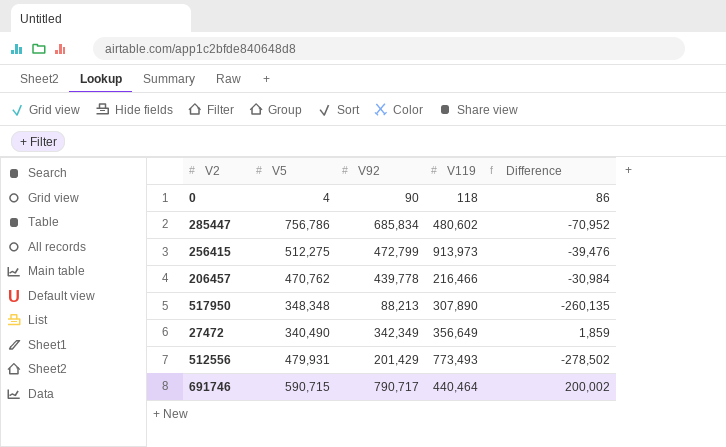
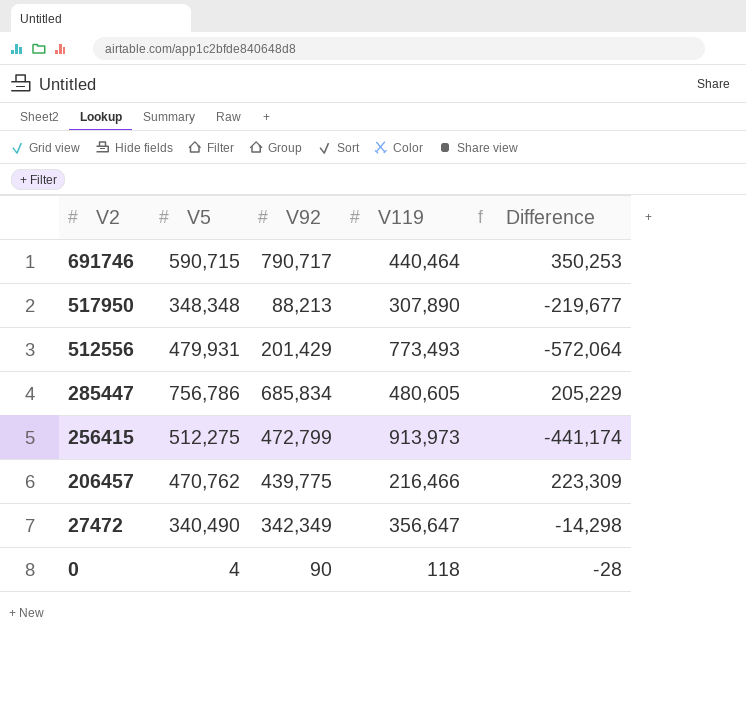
row order: none -> V2 descending
column Difference | formula: [V92] - [V5] -> [V92] - [V119]
285447 | V119: 480,602 -> 480,605
206457 | V92: 439,778 -> 439,775
27472 | V119: 356,649 -> 356,647

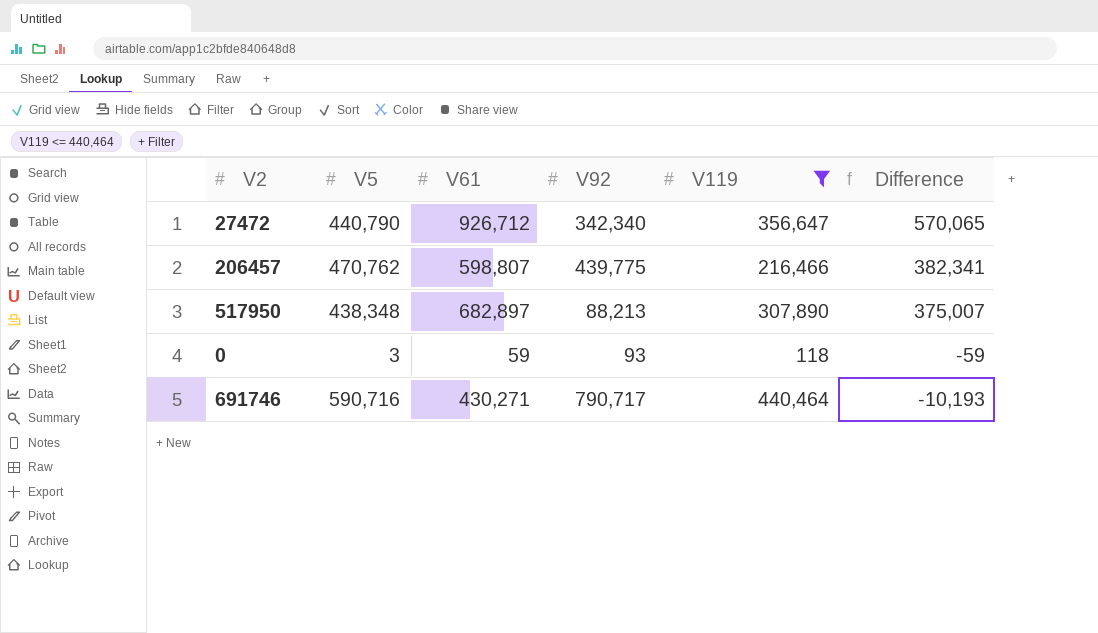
filter: none -> V119 <= 440,464
row order: V2 descending -> Difference descending
column V61 | position: none -> 3
column Difference | formula: [V92] - [V119] -> [V61] - [V119]
27472 | V5: 340,490 -> 440,790
27472 | V92: 342,349 -> 342,340
517950 | V5: 348,348 -> 438,348
0 | V5: 4 -> 3
0 | V92: 90 -> 93
691746 | V5: 590,715 -> 590,716

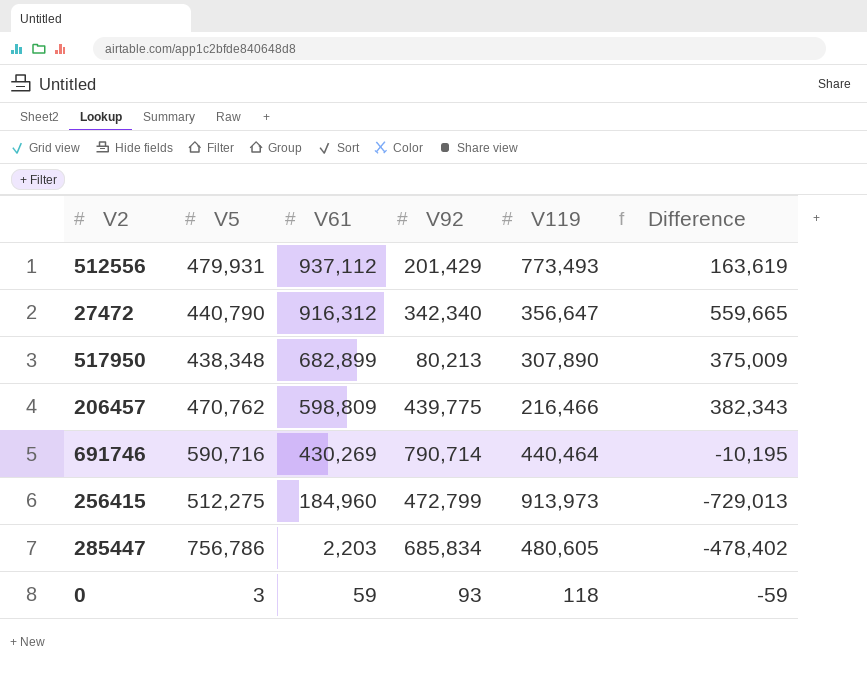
filter: V119 <= 440,464 -> none
row order: Difference descending -> V61 descending
27472 | V61: 926,712 -> 916,312
27472 | Difference: 570,065 -> 559,665
517950 | V61: 682,897 -> 682,899
517950 | V92: 88,213 -> 80,213
517950 | Difference: 375,007 -> 375,009
206457 | V61: 598,807 -> 598,809
206457 | Difference: 382,341 -> 382,343
691746 | V61: 430,271 -> 430,269
691746 | V92: 790,717 -> 790,714
691746 | Difference: -10,193 -> -10,195

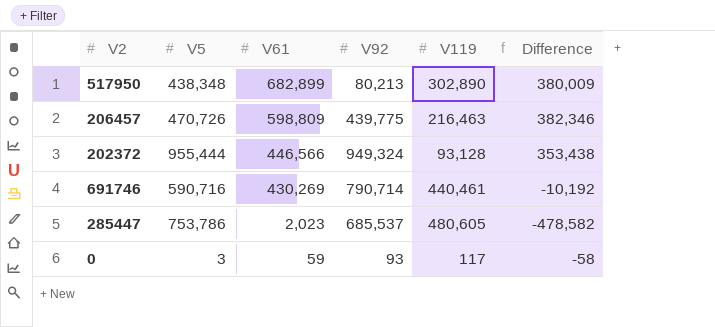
row 512556: 479,931 | 937,112 | 201,429 | 773,493 | 163,619 -> none
row 27472: 440,790 | 916,312 | 342,340 | 356,647 | 559,665 -> none
row 256415: 512,275 | 184,960 | 472,799 | 913,973 | -729,013 -> none
517950 | V119: 307,890 -> 302,890
517950 | Difference: 375,009 -> 380,009
206457 | V5: 470,762 -> 470,726
206457 | V119: 216,466 -> 216,463
206457 | Difference: 382,343 -> 382,346
row 202372: none -> 955,444 | 446,566 | 949,324 | 93,128 | 353,438
691746 | V119: 440,464 -> 440,461
691746 | Difference: -10,195 -> -10,192
285447 | V5: 756,786 -> 753,786
285447 | V61: 2,203 -> 2,023
285447 | V92: 685,834 -> 685,537
285447 | Difference: -478,402 -> -478,582
0 | V119: 118 -> 117
0 | Difference: -59 -> -58

